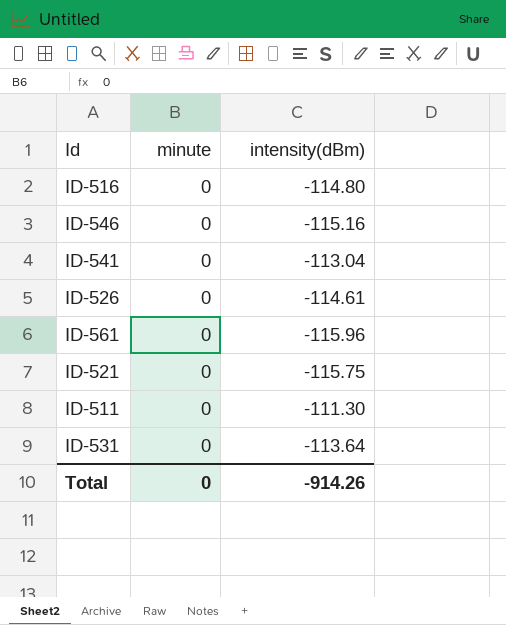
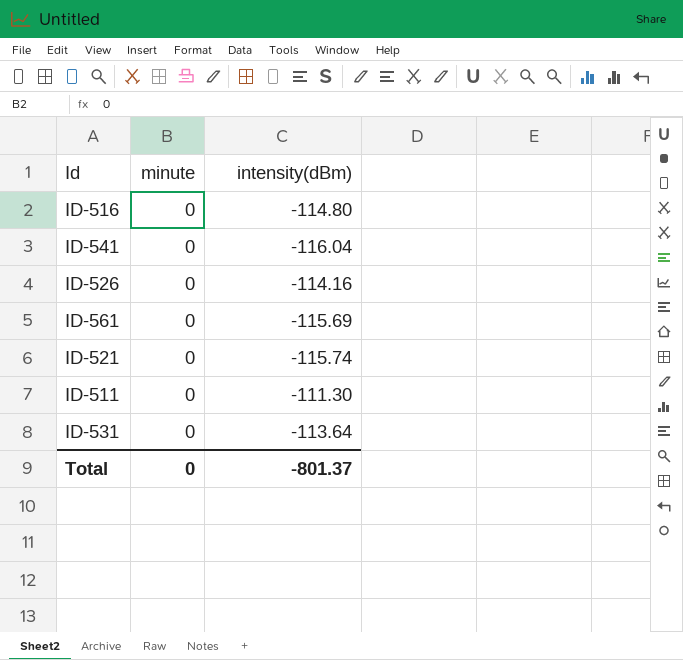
row ID-546: 0 | -115.16 -> none
ID-541 | intensity(dBm): -113.04 -> -116.04
ID-526 | intensity(dBm): -114.61 -> -114.16
ID-561 | intensity(dBm): -115.96 -> -115.69
ID-521 | intensity(dBm): -115.75 -> -115.74
Total | intensity(dBm): -914.26 -> -801.37

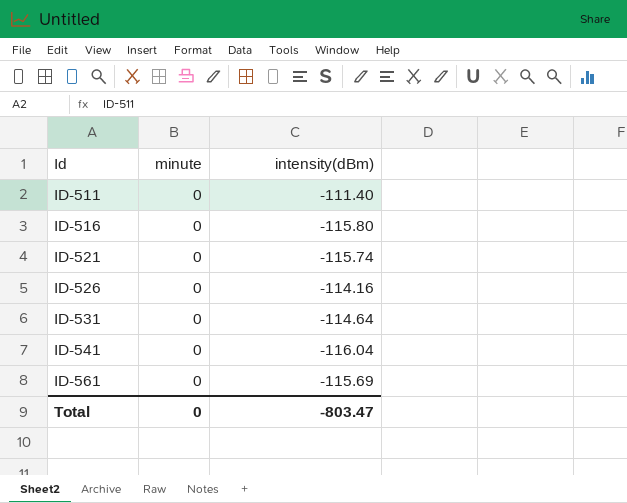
row order: none -> Id ascending
ID-511 | intensity(dBm): -111.30 -> -111.40
ID-516 | intensity(dBm): -114.80 -> -115.80
ID-531 | intensity(dBm): -113.64 -> -114.64
Total | intensity(dBm): -801.37 -> -803.47

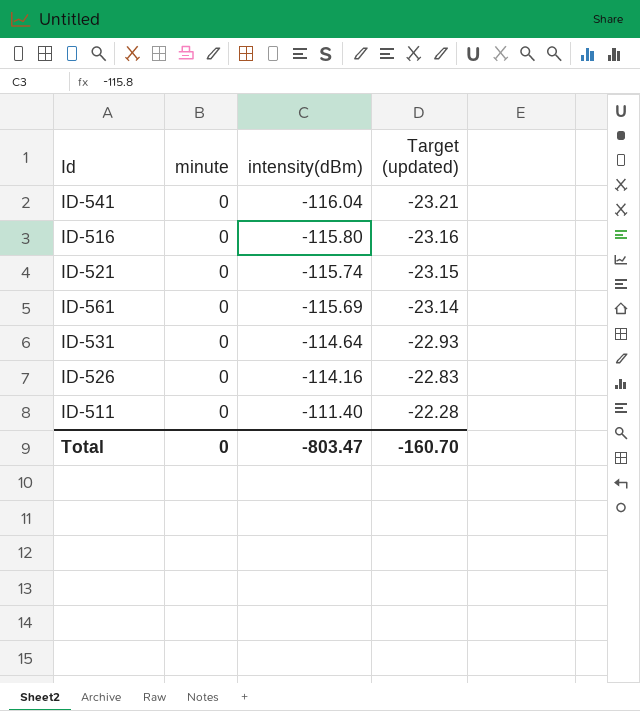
row order: Id ascending -> intensity(dBm) ascending
column Target (updated) | formula: none -> [intensity(dBm)] * 0.2

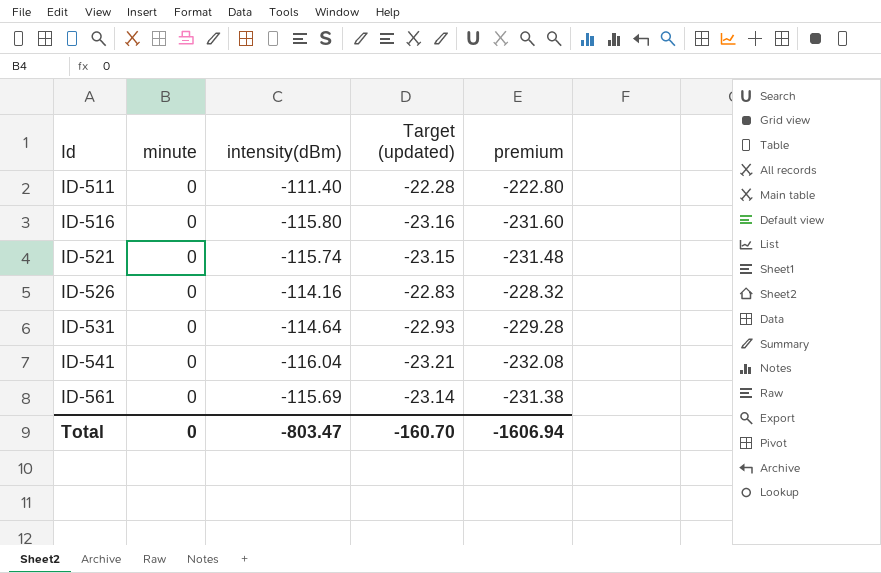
row order: intensity(dBm) ascending -> Id ascending
column premium | formula: none -> [intensity(dBm)] * 2

